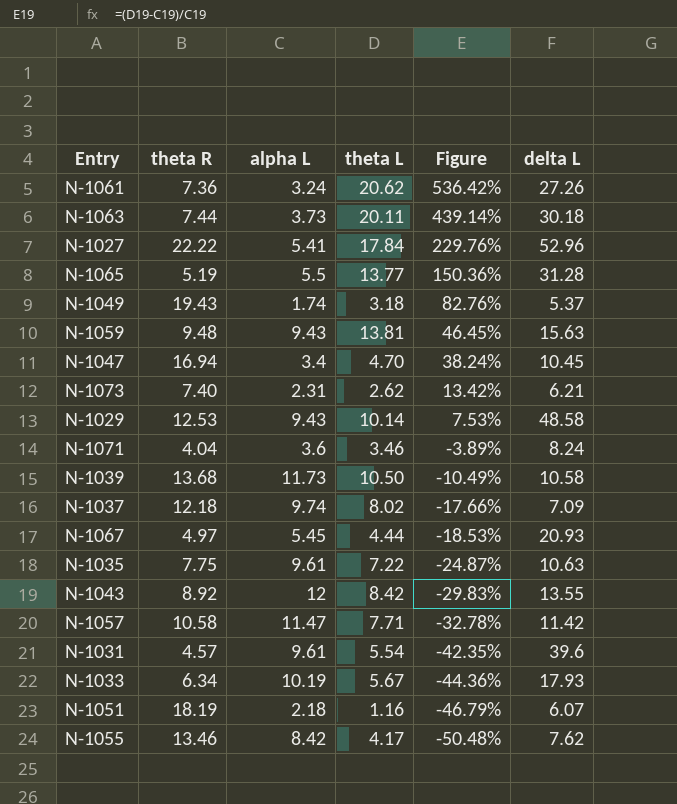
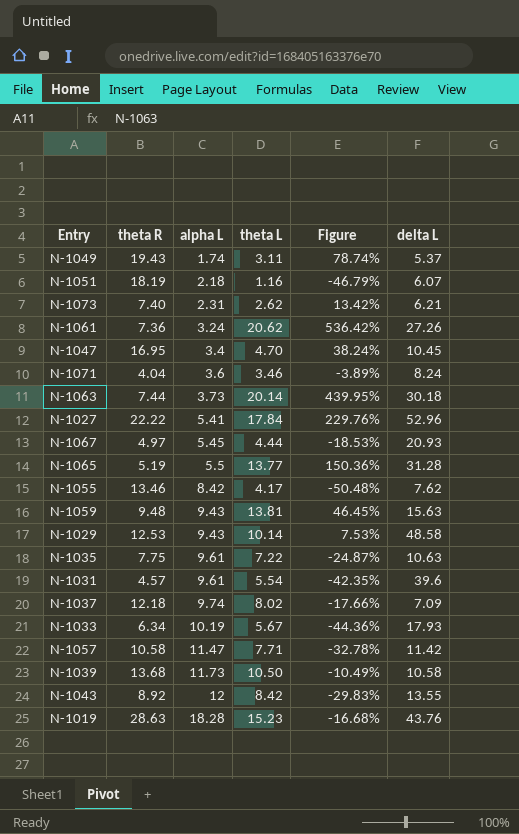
row order: Figure descending -> alpha L ascending
N-1049 | theta L: 3.18 -> 3.11
N-1049 | Figure: 82.76% -> 78.74%
N-1047 | theta R: 16.94 -> 16.95
N-1063 | theta L: 20.11 -> 20.14
N-1063 | Figure: 439.14% -> 439.95%
row N-1019: none -> 28.63 | 18.28 | 15.23 | -16.68% | 43.76

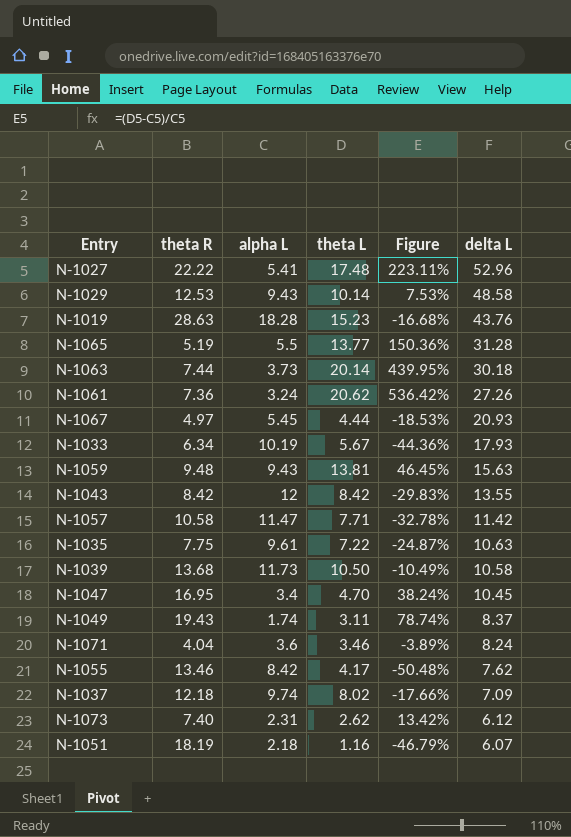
row order: alpha L ascending -> delta L descending
row N-1031: 4.57 | 9.61 | 5.54 | -42.35% | 39.6 -> none
N-1027 | theta L: 17.84 -> 17.48
N-1027 | Figure: 229.76% -> 223.11%
N-1043 | theta R: 8.92 -> 8.42
N-1049 | delta L: 5.37 -> 8.37
N-1073 | delta L: 6.21 -> 6.12

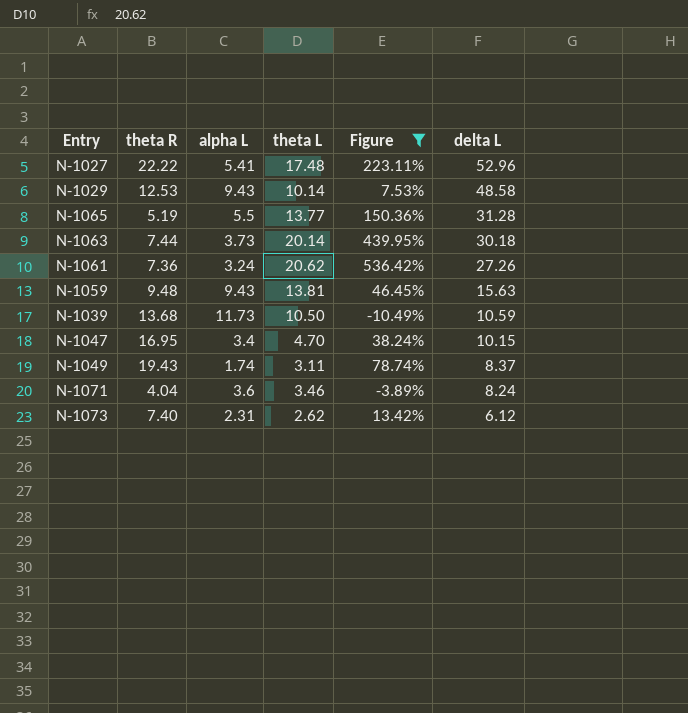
filter: none -> Figure >= -10.49%
N-1039 | delta L: 10.58 -> 10.59
N-1047 | delta L: 10.45 -> 10.15

